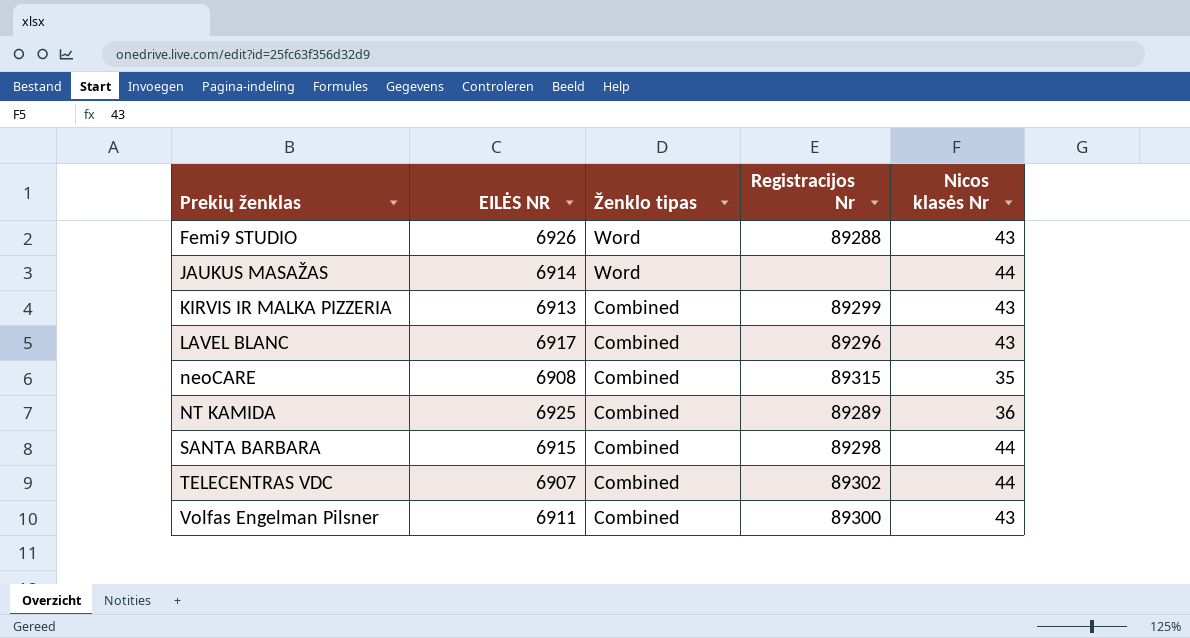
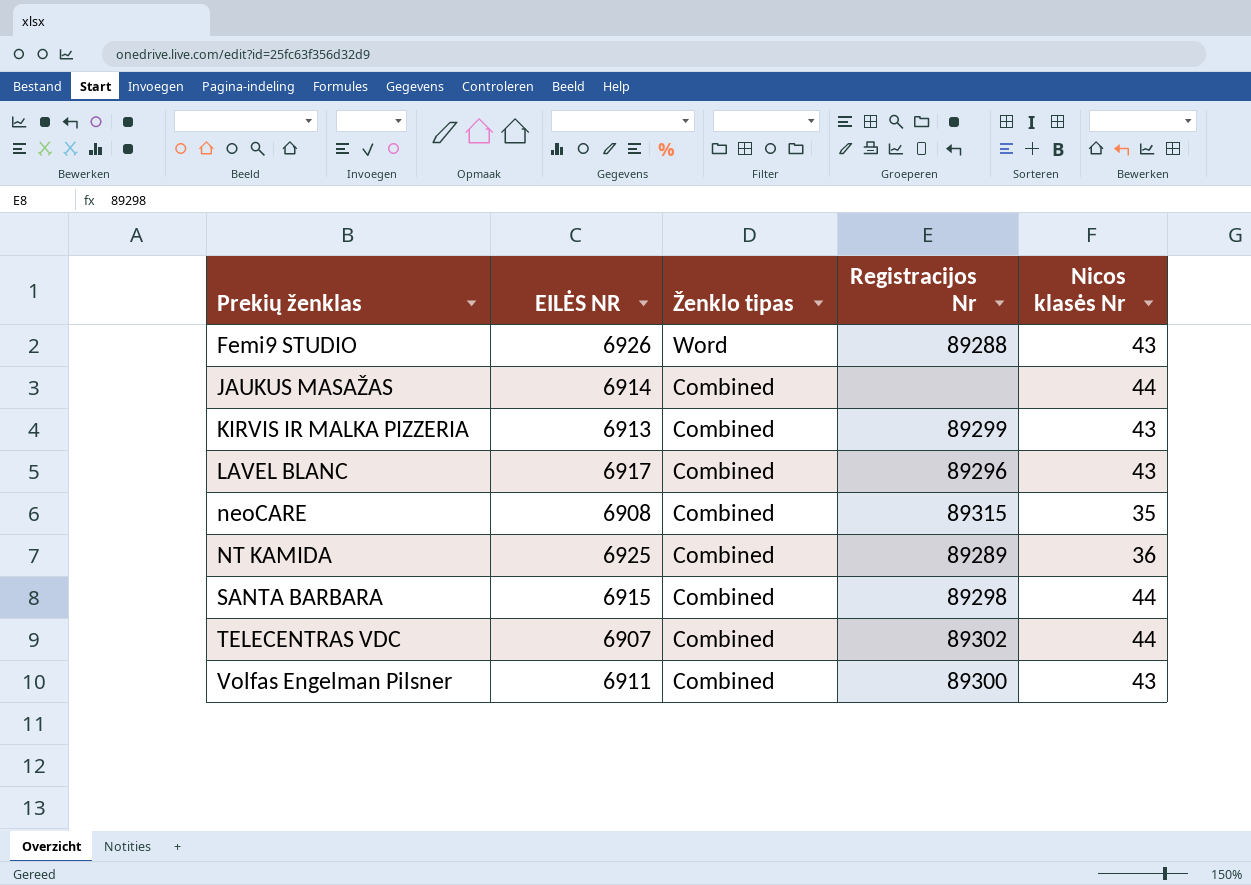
JAUKUS MASAŽAS | Ženklo tipas: Word -> Combined

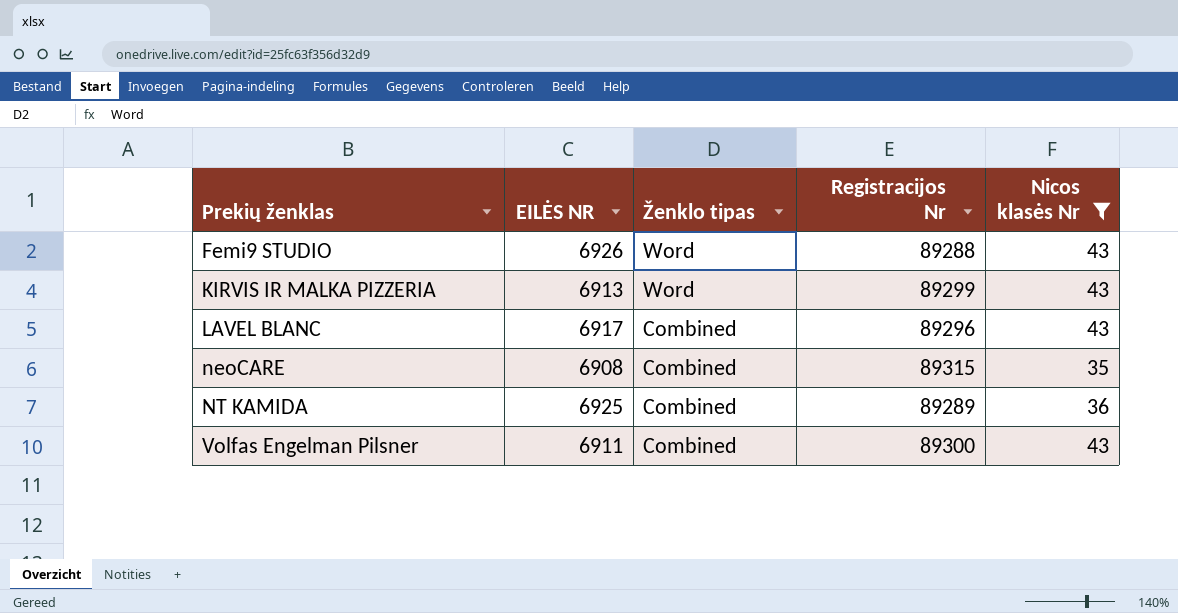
filter: none -> Nicos klasės Nr != 44
KIRVIS IR MALKA PIZZERIA | Ženklo tipas: Combined -> Word

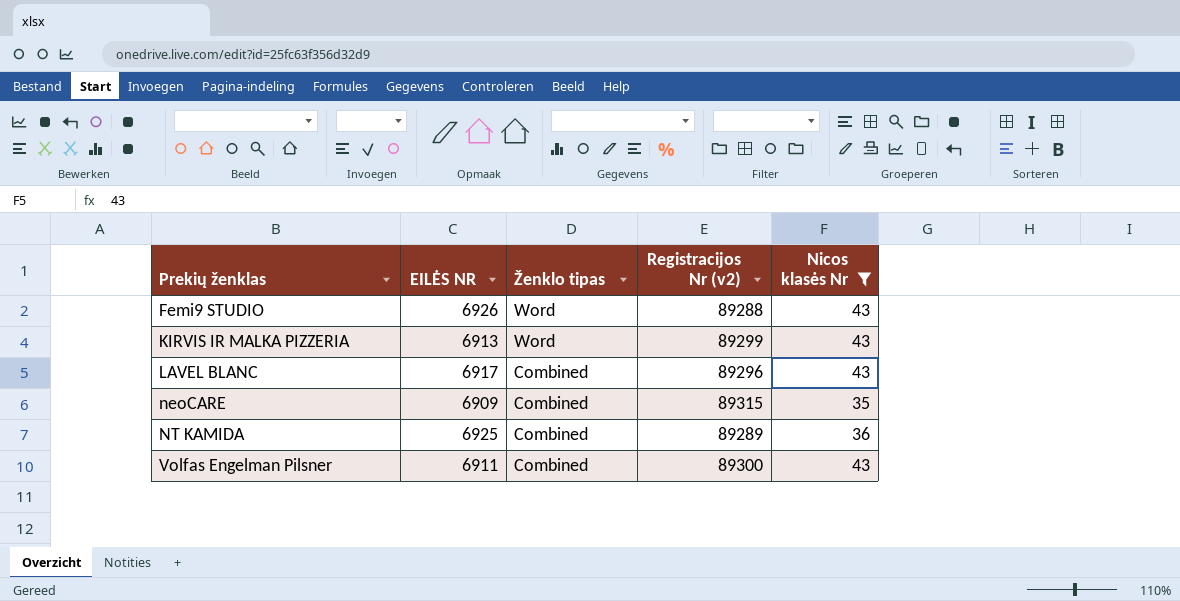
column name: Registracijos Nr -> Registracijos Nr (v2)
neoCARE | EILĖS NR: 6908 -> 6909

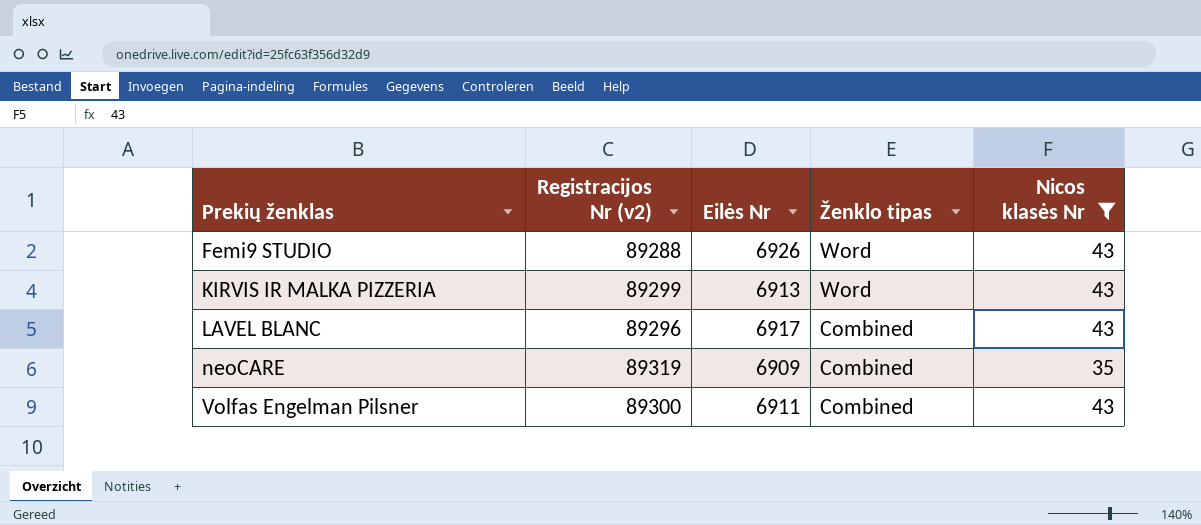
column Registracijos Nr (v2) | position: 4 -> 2
column name: EILĖS NR -> Eilės Nr
row NT KAMIDA: 6925 | Combined | 89289 | 36 -> none
neoCARE | Registracijos Nr (v2): 89315 -> 89319

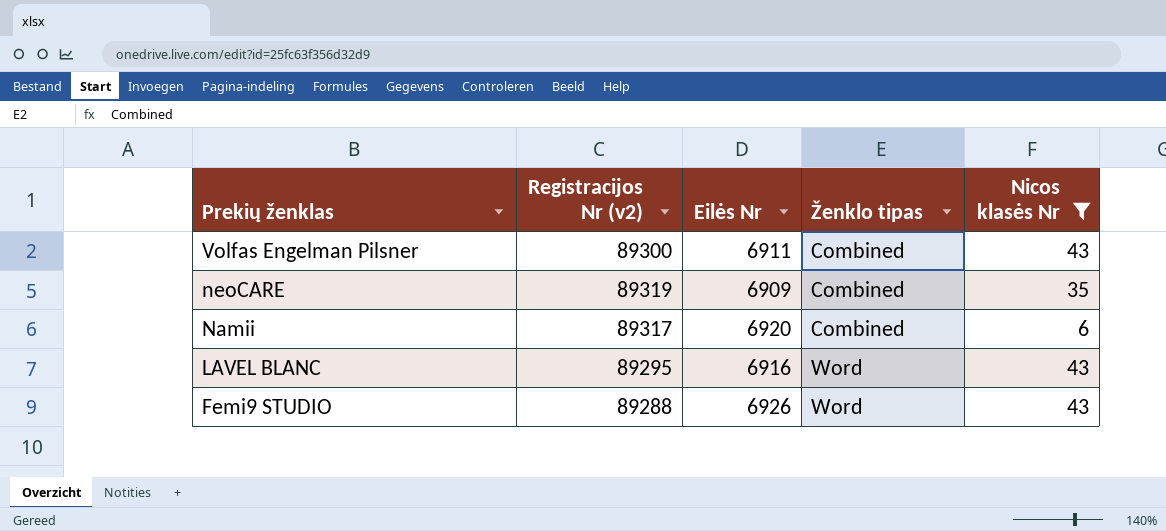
row order: Prekių ženklas ascending -> Prekių ženklas descending
row KIRVIS IR MALKA PIZZERIA: 89299 | 6913 | Word | 43 -> none
row Namii: none -> 89317 | 6920 | Combined | 6
LAVEL BLANC | Registracijos Nr (v2): 89296 -> 89295
LAVEL BLANC | Eilės Nr: 6917 -> 6916
LAVEL BLANC | Ženklo tipas: Combined -> Word

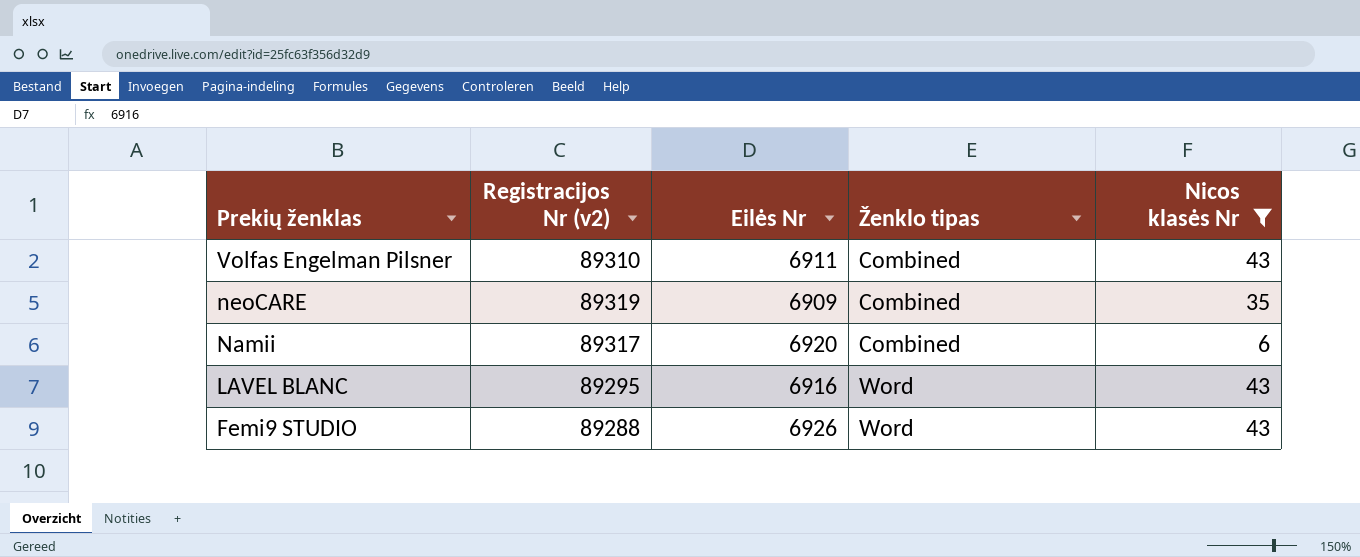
Volfas Engelman Pilsner | Registracijos Nr (v2): 89300 -> 89310

